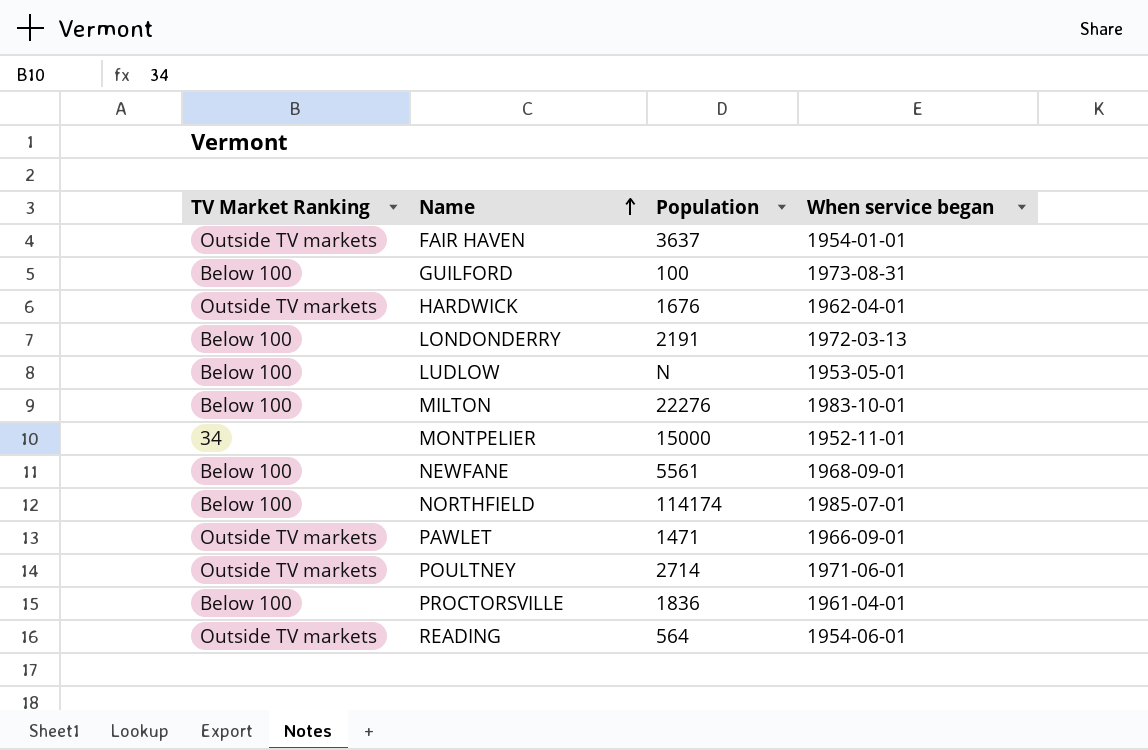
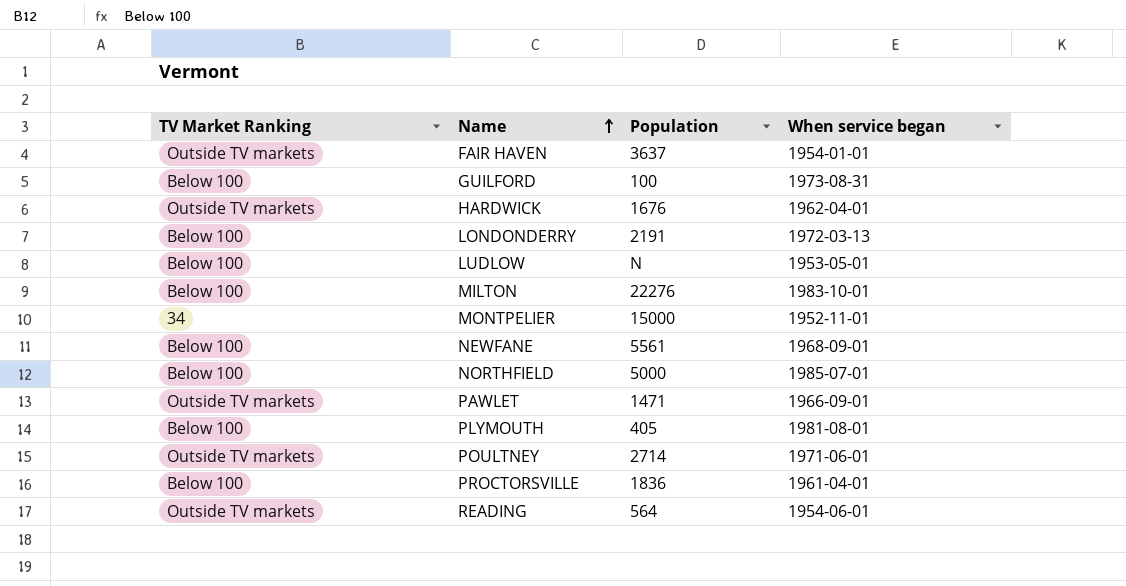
NORTHFIELD | Population: 114174 -> 5000
row PLYMOUTH: none -> Below 100 | 405 | 1981-08-01

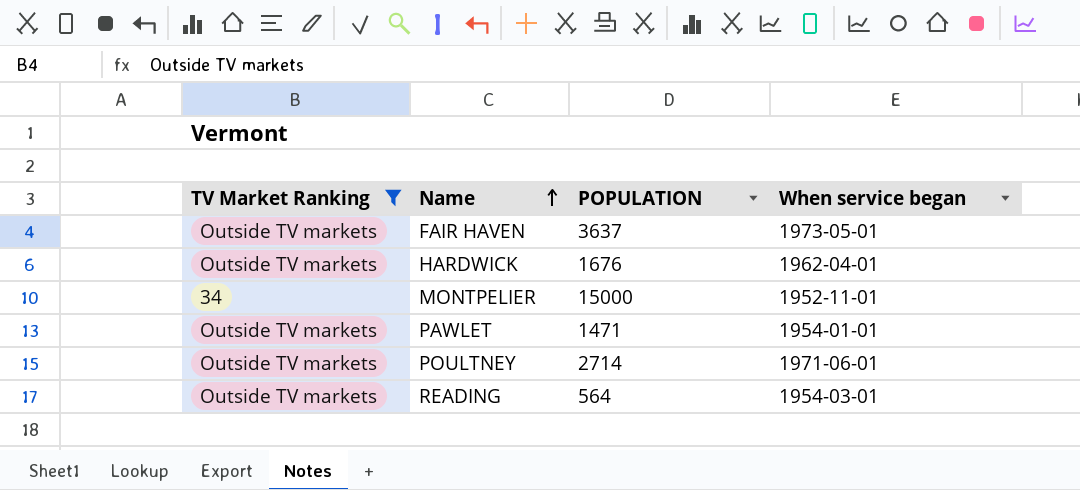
filter: none -> TV Market Ranking != Below 100
column name: Population -> POPULATION
FAIR HAVEN | When service began: 1954-01-01 -> 1973-05-01
PAWLET | When service began: 1966-09-01 -> 1954-01-01
READING | When service began: 1954-06-01 -> 1954-03-01

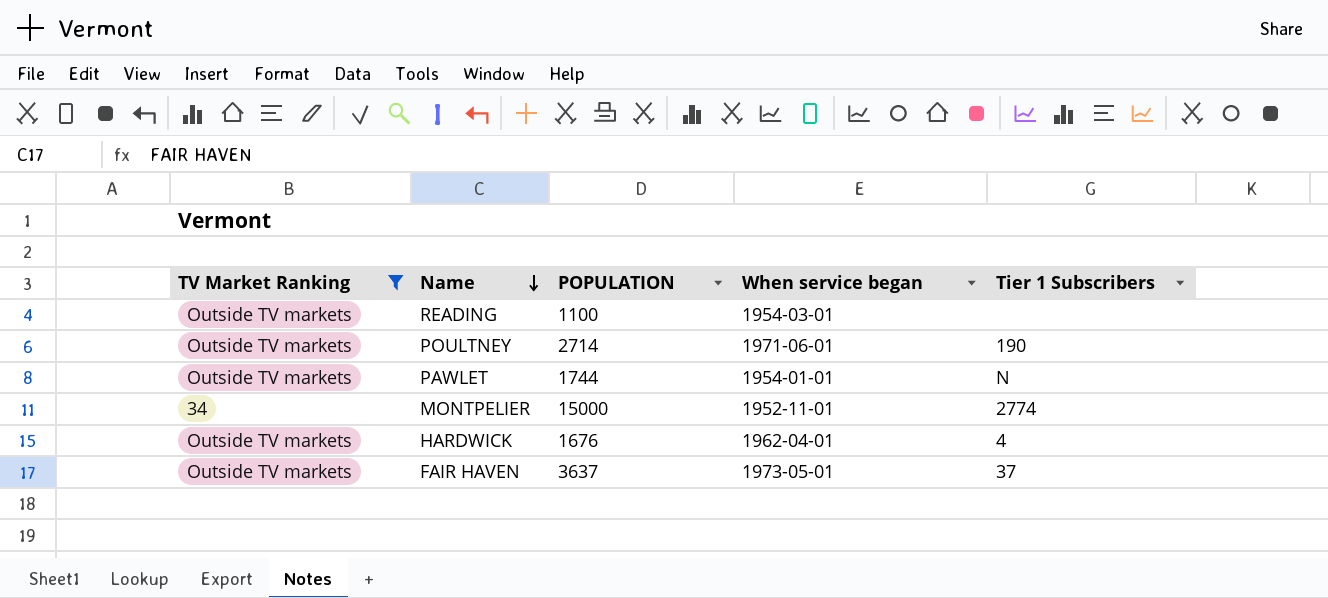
row order: Name ascending -> Name descending
column Tier 1 Subscribers | position: none -> 5
READING | POPULATION: 564 -> 1100
PAWLET | POPULATION: 1471 -> 1744

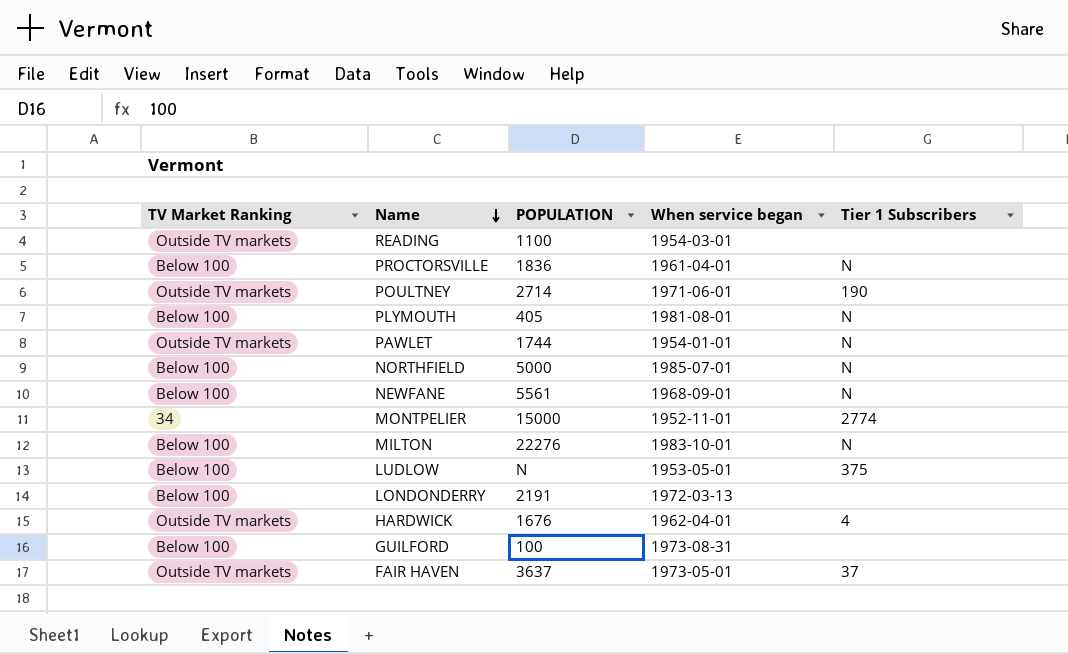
filter: TV Market Ranking != Below 100 -> none

